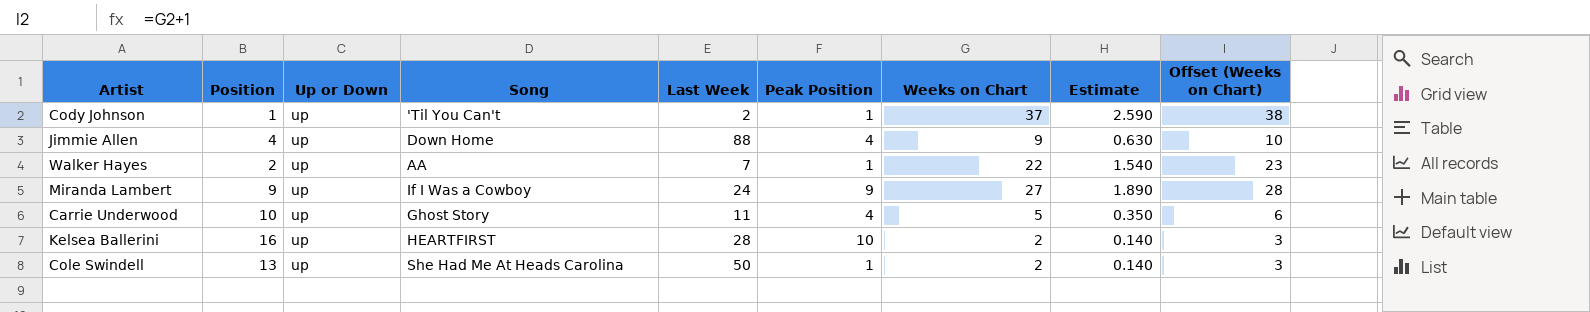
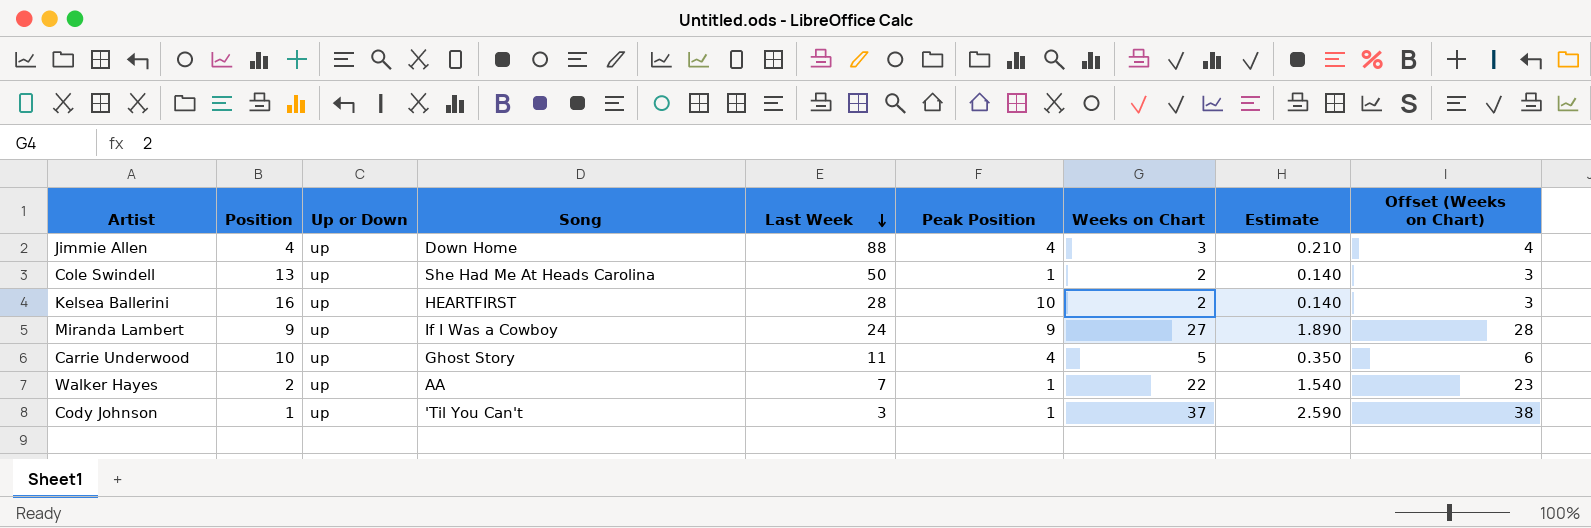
row order: none -> Last Week descending
Jimmie Allen | Weeks on Chart: 9 -> 3
Jimmie Allen | Estimate: 0.630 -> 0.210
Jimmie Allen | Offset (Weeks on Chart): 10 -> 4
Cody Johnson | Last Week: 2 -> 3

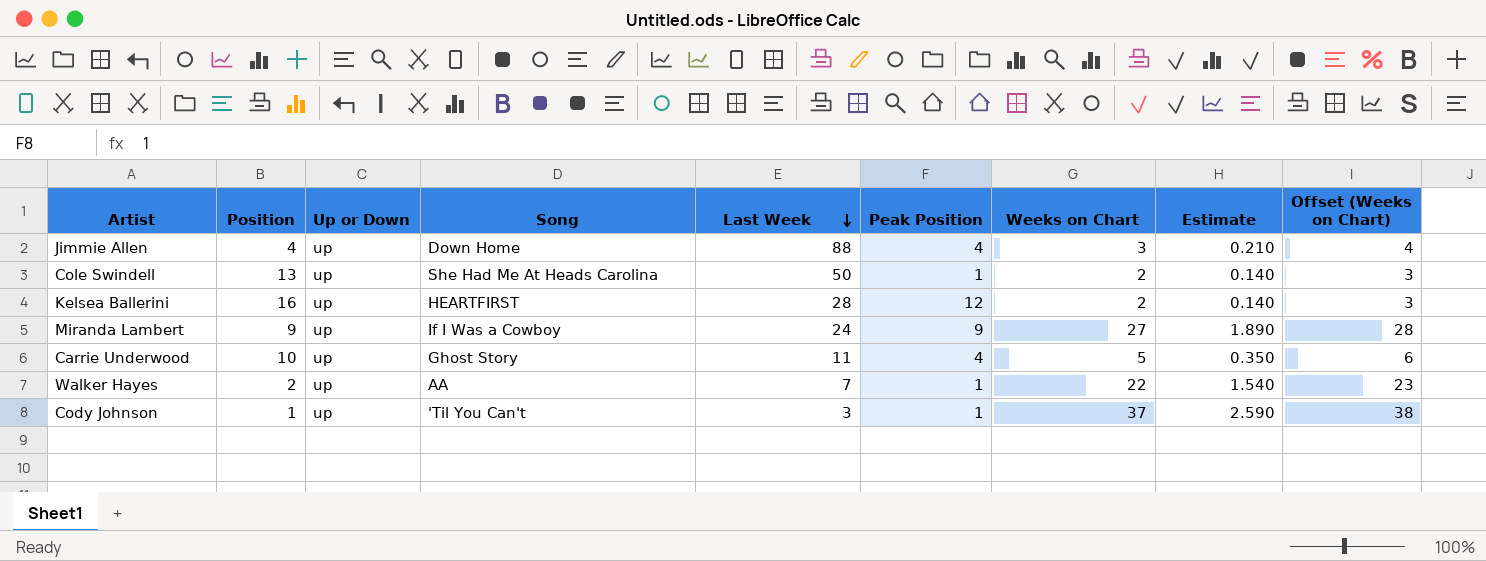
Kelsea Ballerini | Peak Position: 10 -> 12

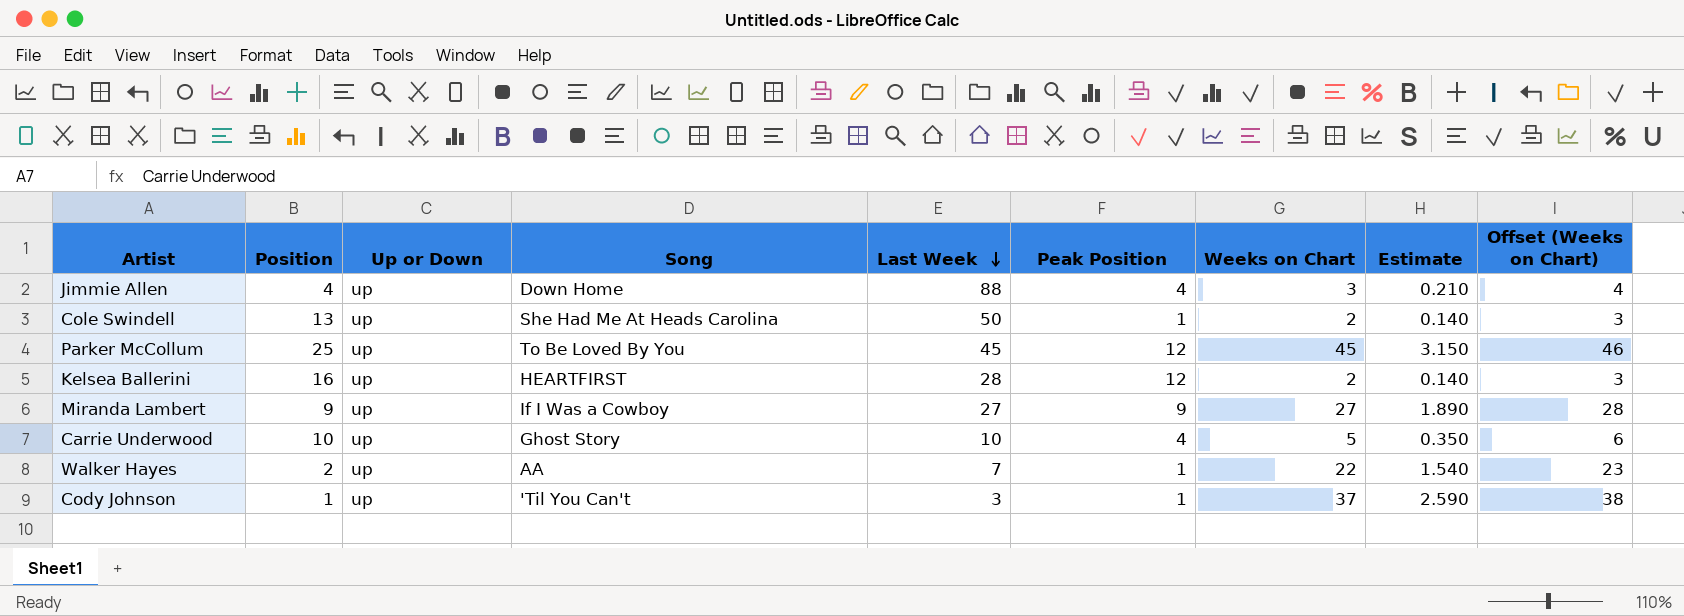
row Parker McCollum: none -> 25 | up | To Be Loved By You | 45 | 12 | 45 | 3.150 | 46
Miranda Lambert | Last Week: 24 -> 27
Carrie Underwood | Last Week: 11 -> 10

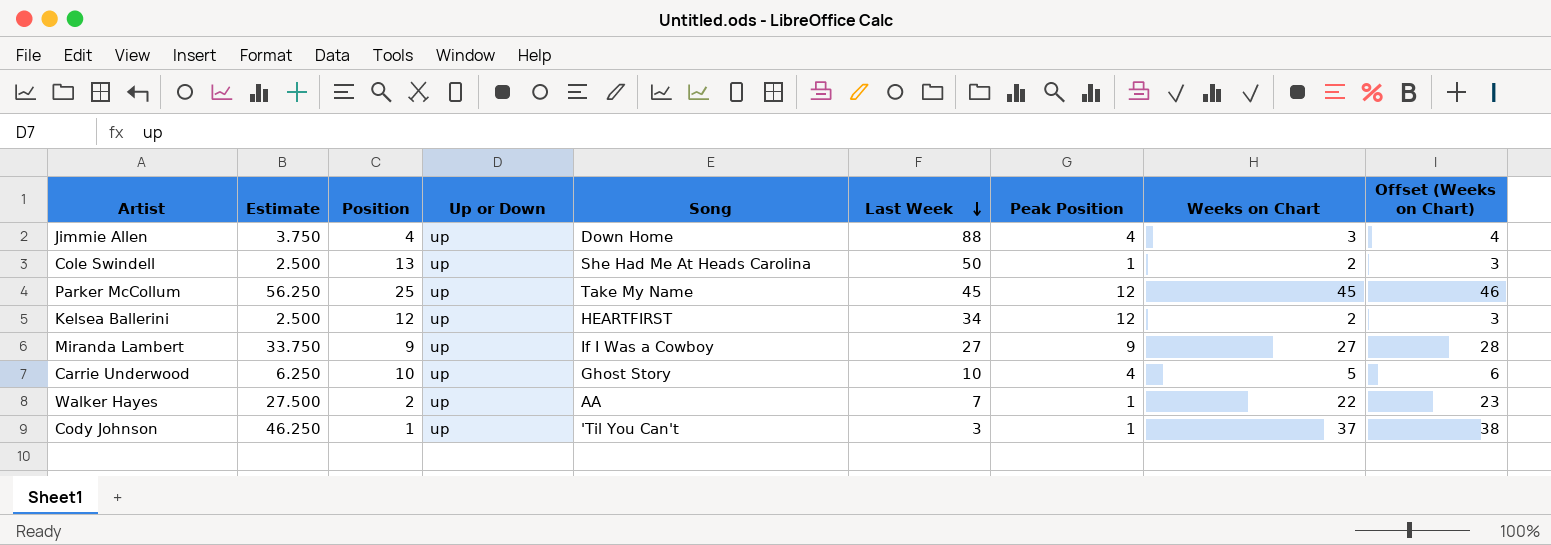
column Estimate | formula: [Weeks on Chart] * 0.07 -> [Weeks on Chart] * 1.25
column Estimate | position: 8 -> 2
Parker McCollum | Song: To Be Loved By You -> Take My Name
Kelsea Ballerini | Position: 16 -> 12
Kelsea Ballerini | Last Week: 28 -> 34

